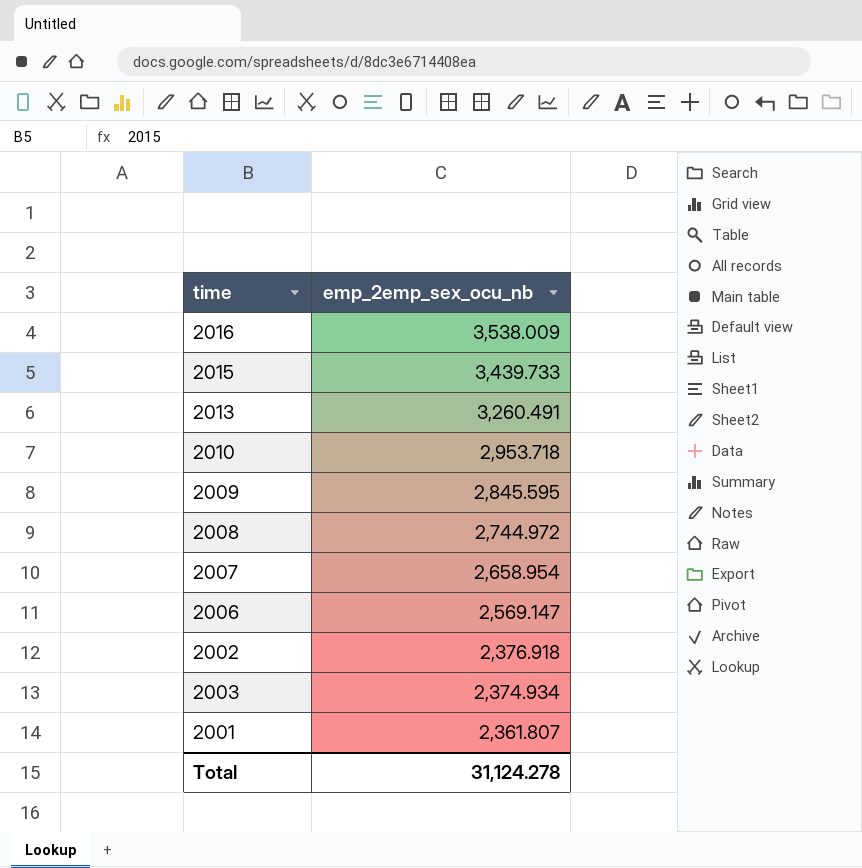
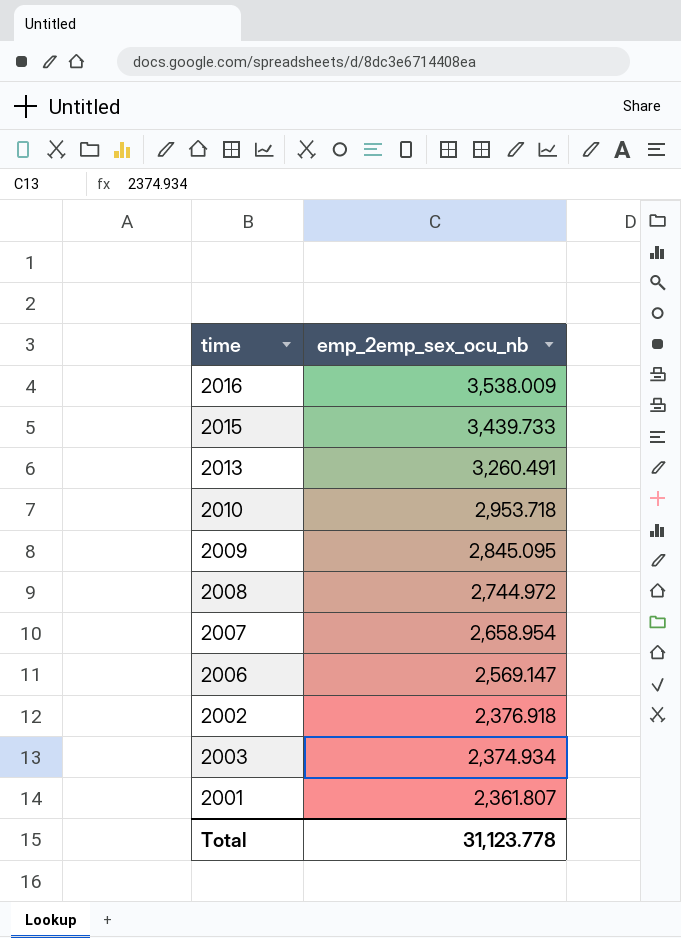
2009 | emp_2emp_sex_ocu_nb: 2,845.595 -> 2,845.095
Total | emp_2emp_sex_ocu_nb: 31,124.278 -> 31,123.778

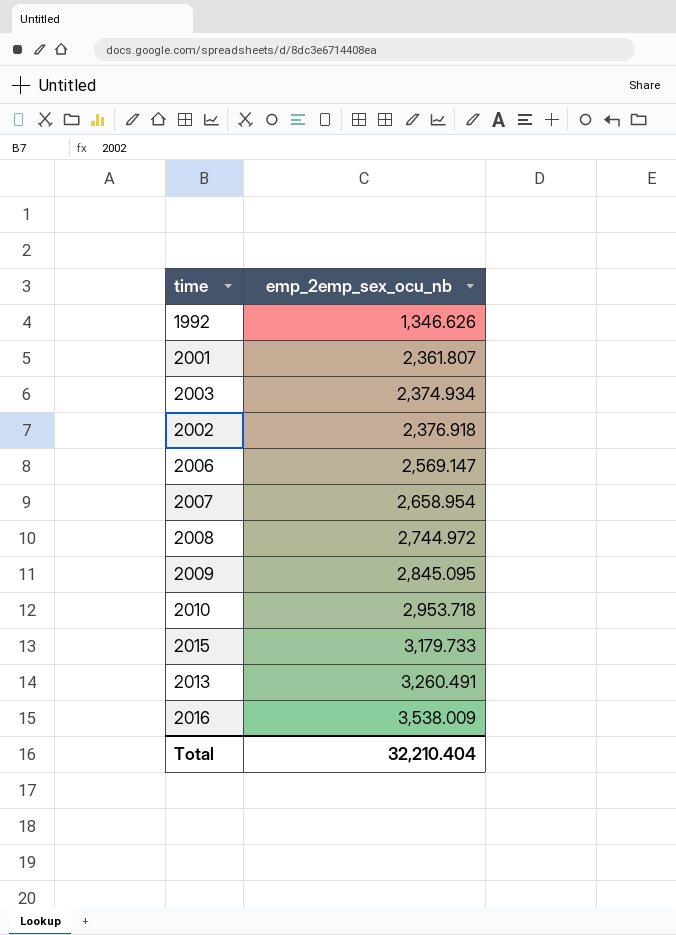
row order: emp_2emp_sex_ocu_nb descending -> emp_2emp_sex_ocu_nb ascending
row 1992: none -> 1,346.626
2015 | emp_2emp_sex_ocu_nb: 3,439.733 -> 3,179.733
Total | emp_2emp_sex_ocu_nb: 31,123.778 -> 32,210.404

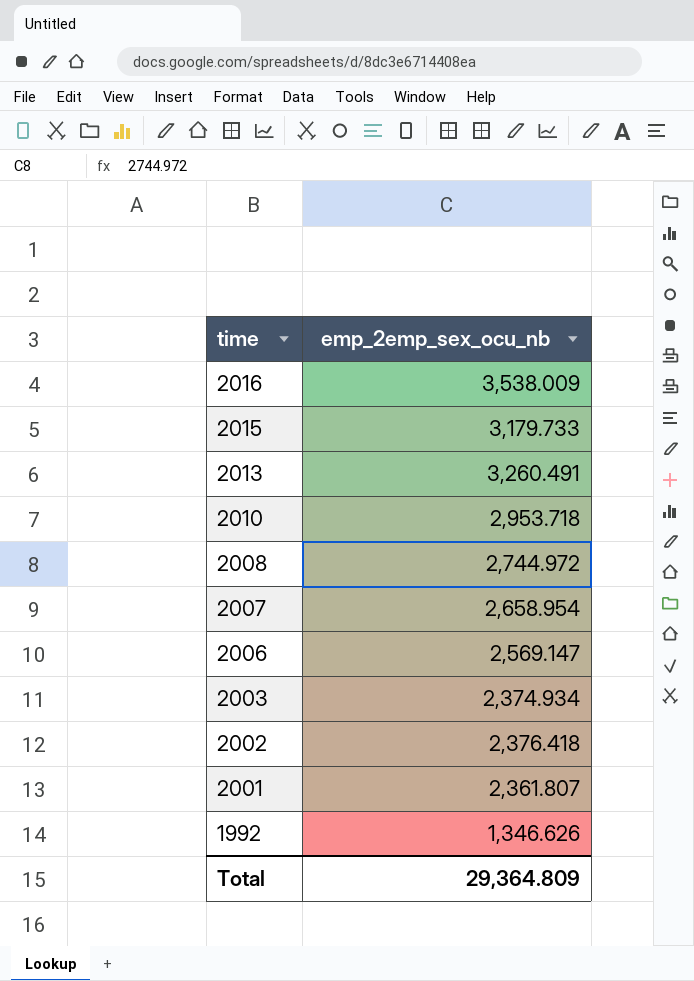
row order: emp_2emp_sex_ocu_nb ascending -> time descending
row 2009: 2,845.095 -> none
2002 | emp_2emp_sex_ocu_nb: 2,376.918 -> 2,376.418
Total | emp_2emp_sex_ocu_nb: 32,210.404 -> 29,364.809

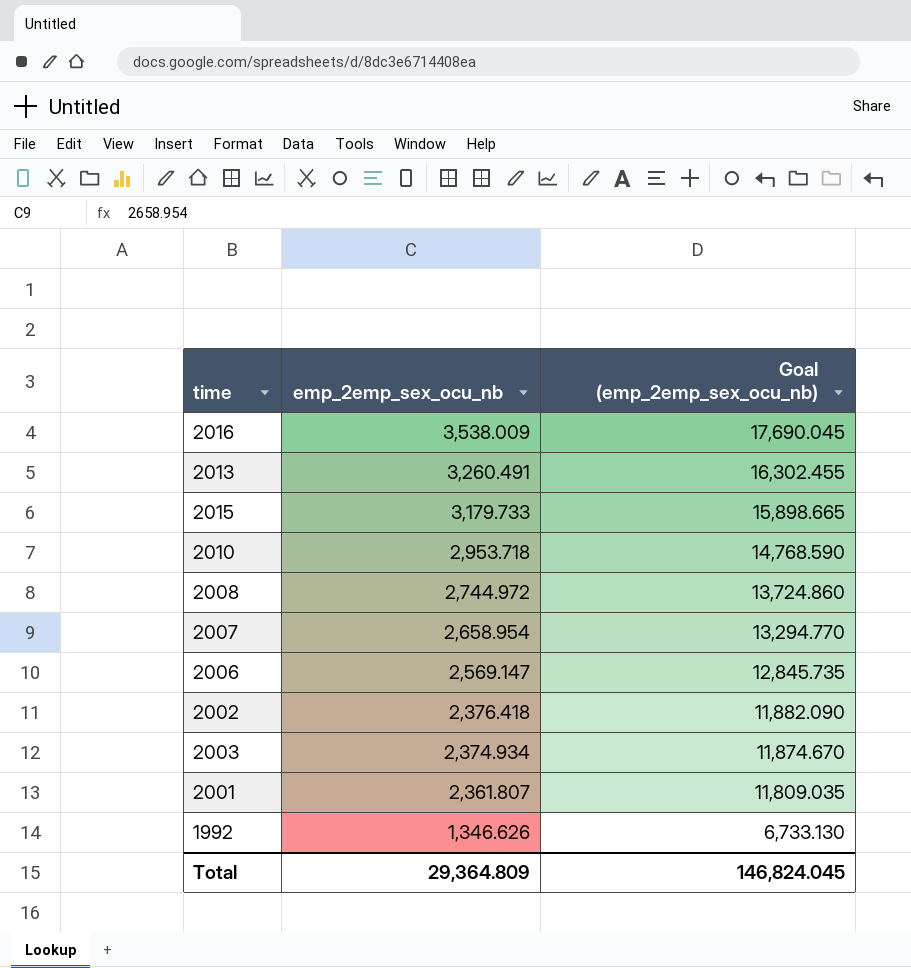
row order: time descending -> emp_2emp_sex_ocu_nb descending
column Goal (emp_2emp_sex_ocu_nb) | formula: none -> [emp_2emp_sex_ocu_nb] * 5

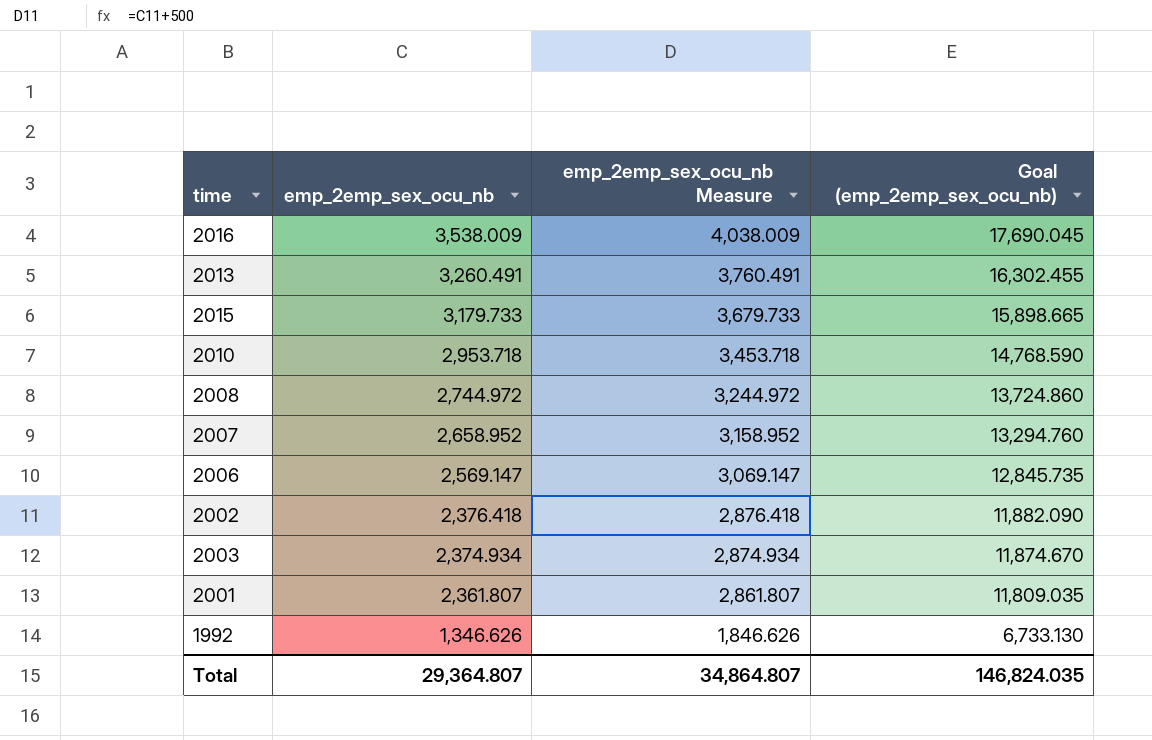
column emp_2emp_sex_ocu_nb Measure | formula: none -> [emp_2emp_sex_ocu_nb] + 500
2007 | emp_2emp_sex_ocu_nb: 2,658.954 -> 2,658.952
2007 | Goal (emp_2emp_sex_ocu_nb): 13,294.770 -> 13,294.760
Total | emp_2emp_sex_ocu_nb: 29,364.809 -> 29,364.807
Total | Goal (emp_2emp_sex_ocu_nb): 146,824.045 -> 146,824.035

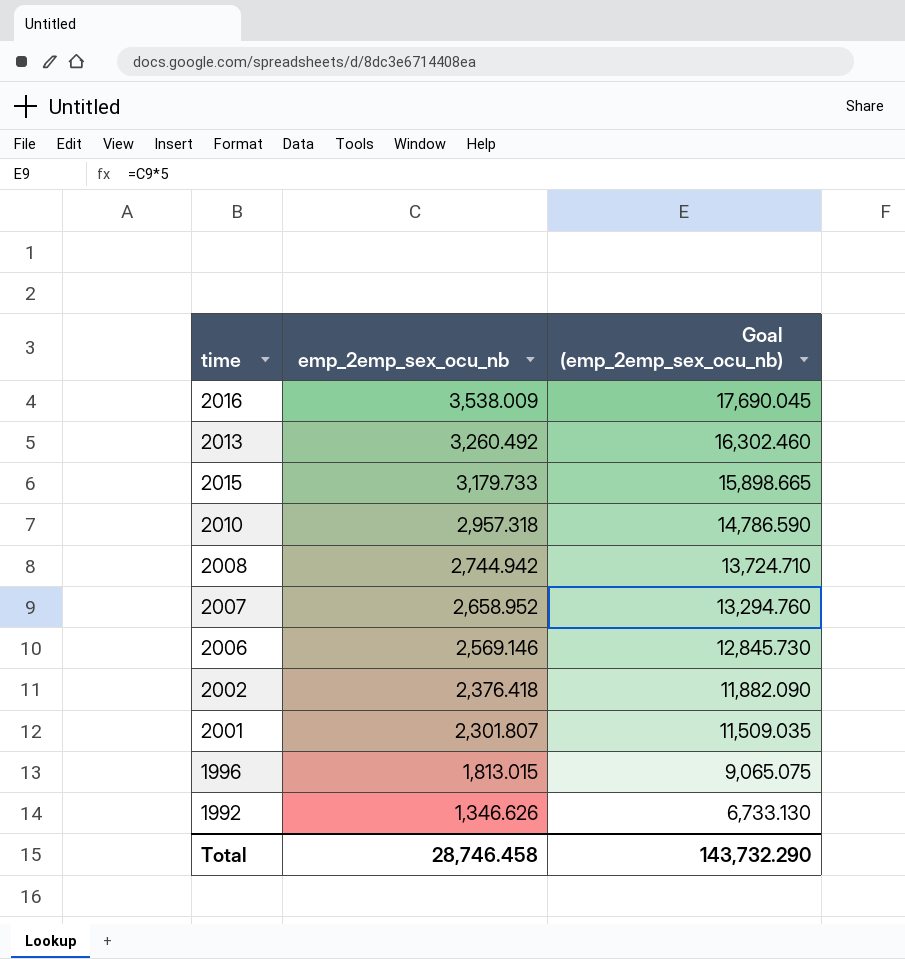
column emp_2emp_sex_ocu_nb Measure | formula: [emp_2emp_sex_ocu_nb] + 500 -> none
row 2003: 2,374.934 | 2,874.934 | 11,874.670 -> none
2013 | emp_2emp_sex_ocu_nb: 3,260.491 -> 3,260.492
2013 | Goal (emp_2emp_sex_ocu_nb): 16,302.455 -> 16,302.460
2010 | emp_2emp_sex_ocu_nb: 2,953.718 -> 2,957.318
2010 | Goal (emp_2emp_sex_ocu_nb): 14,768.590 -> 14,786.590
2008 | emp_2emp_sex_ocu_nb: 2,744.972 -> 2,744.942
2008 | Goal (emp_2emp_sex_ocu_nb): 13,724.860 -> 13,724.710
2006 | emp_2emp_sex_ocu_nb: 2,569.147 -> 2,569.146
2006 | Goal (emp_2emp_sex_ocu_nb): 12,845.735 -> 12,845.730
2001 | emp_2emp_sex_ocu_nb: 2,361.807 -> 2,301.807
2001 | Goal (emp_2emp_sex_ocu_nb): 11,809.035 -> 11,509.035
row 1996: none -> 1,813.015 | 9,065.075
Total | emp_2emp_sex_ocu_nb: 29,364.807 -> 28,746.458
Total | Goal (emp_2emp_sex_ocu_nb): 146,824.035 -> 143,732.290

